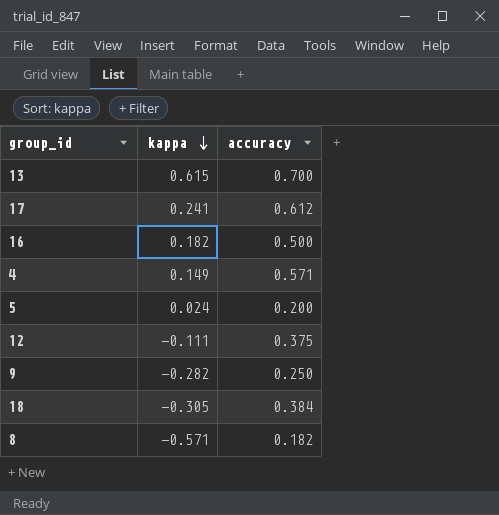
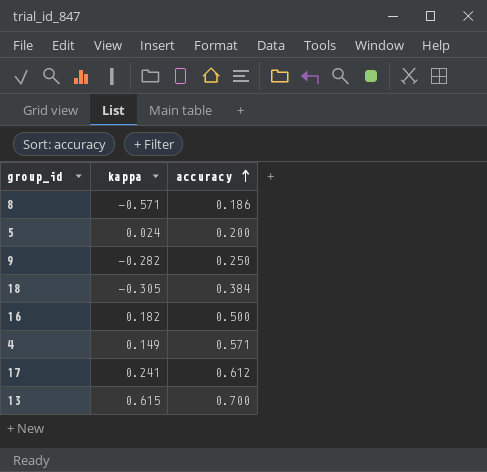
row order: kappa descending -> accuracy ascending
row 12: -0.111 | 0.375 -> none
8 | accuracy: 0.182 -> 0.186

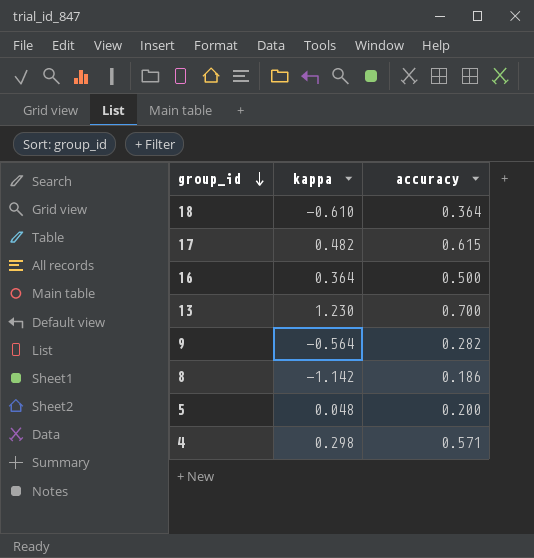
row order: accuracy ascending -> group_id descending
18 | kappa: -0.305 -> -0.610
18 | accuracy: 0.384 -> 0.364
17 | kappa: 0.241 -> 0.482
17 | accuracy: 0.612 -> 0.615
16 | kappa: 0.182 -> 0.364
13 | kappa: 0.615 -> 1.230
9 | kappa: -0.282 -> -0.564
9 | accuracy: 0.250 -> 0.282
8 | kappa: -0.571 -> -1.142
5 | kappa: 0.024 -> 0.048
4 | kappa: 0.149 -> 0.298

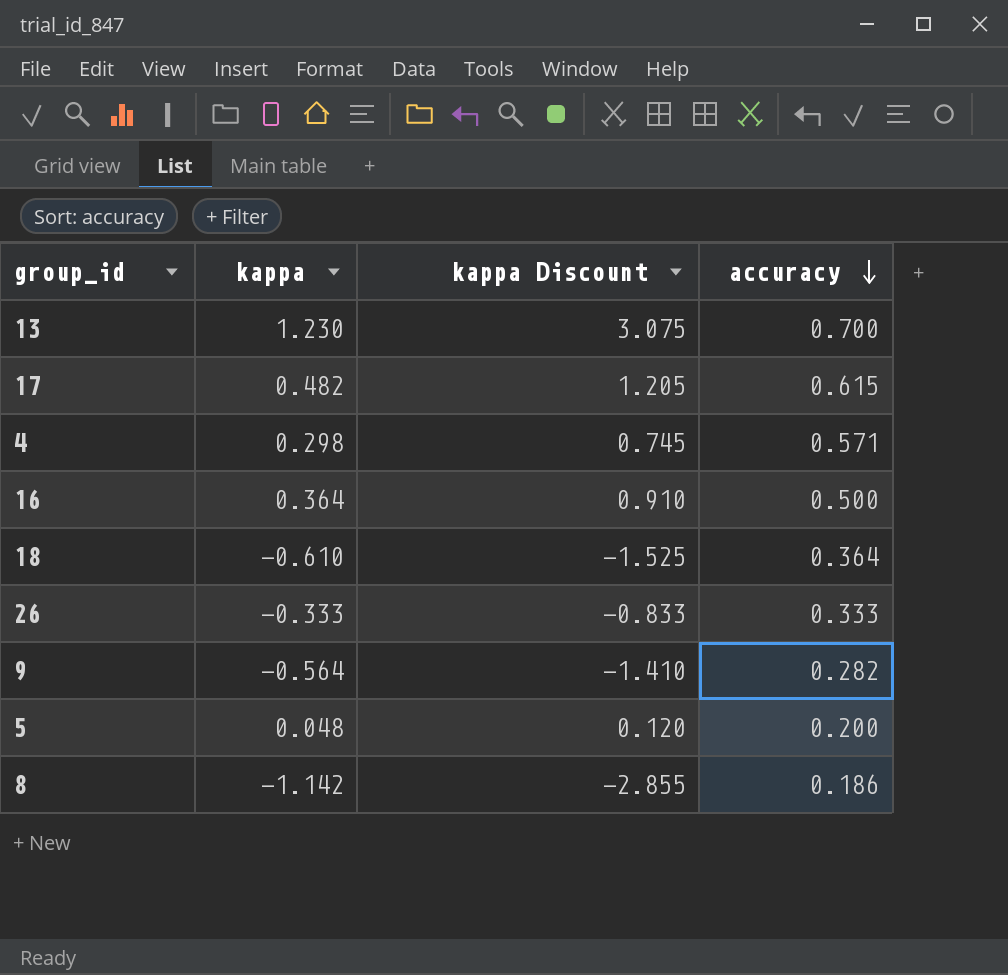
row order: group_id descending -> accuracy descending
column kappa Discount | formula: none -> [kappa] * 2.5
row 26: none -> -0.333 | -0.833 | 0.333

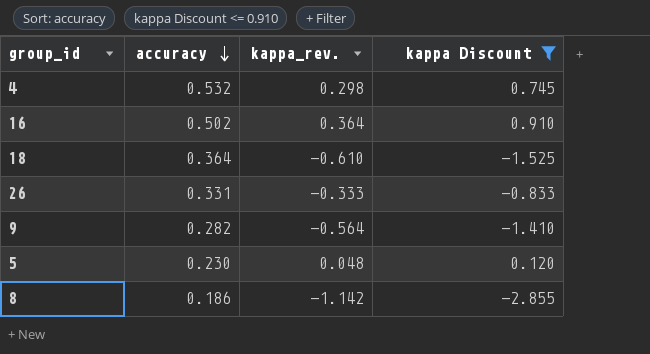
filter: none -> kappa Discount <= 0.910
column accuracy | position: 4 -> 2
column name: kappa -> kappa_rev.
4 | accuracy: 0.571 -> 0.532
16 | accuracy: 0.500 -> 0.502
26 | accuracy: 0.333 -> 0.331
5 | accuracy: 0.200 -> 0.230

